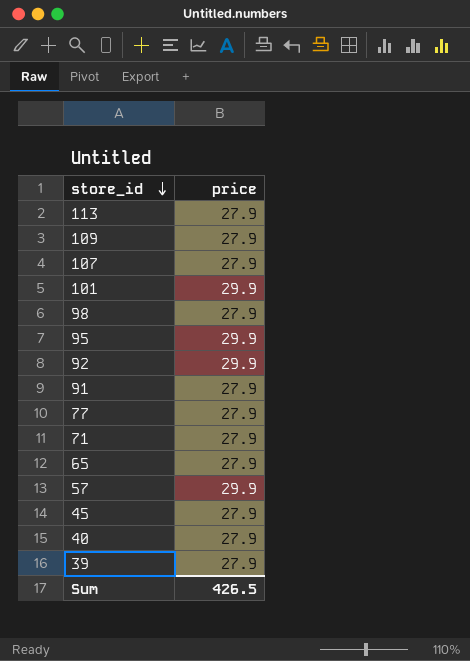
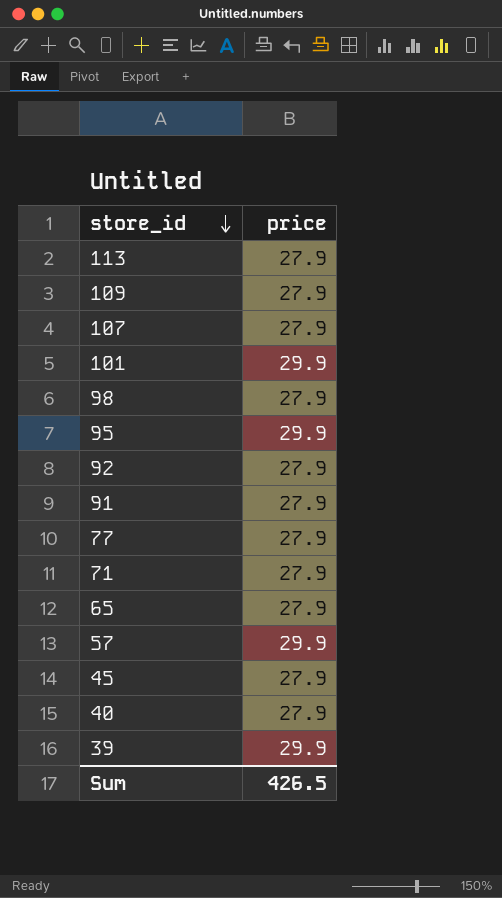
92 | price: 29.9 -> 27.9
39 | price: 27.9 -> 29.9

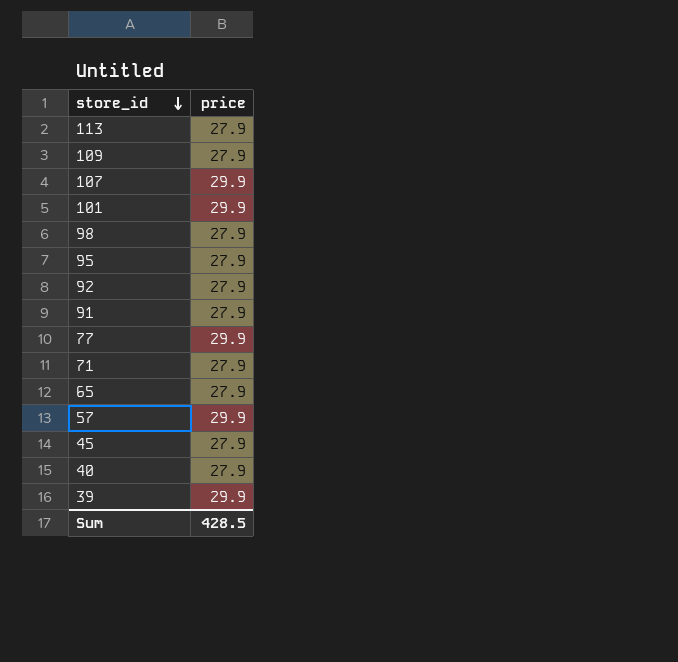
107 | price: 27.9 -> 29.9
95 | price: 29.9 -> 27.9
77 | price: 27.9 -> 29.9
Sum | price: 426.5 -> 428.5

